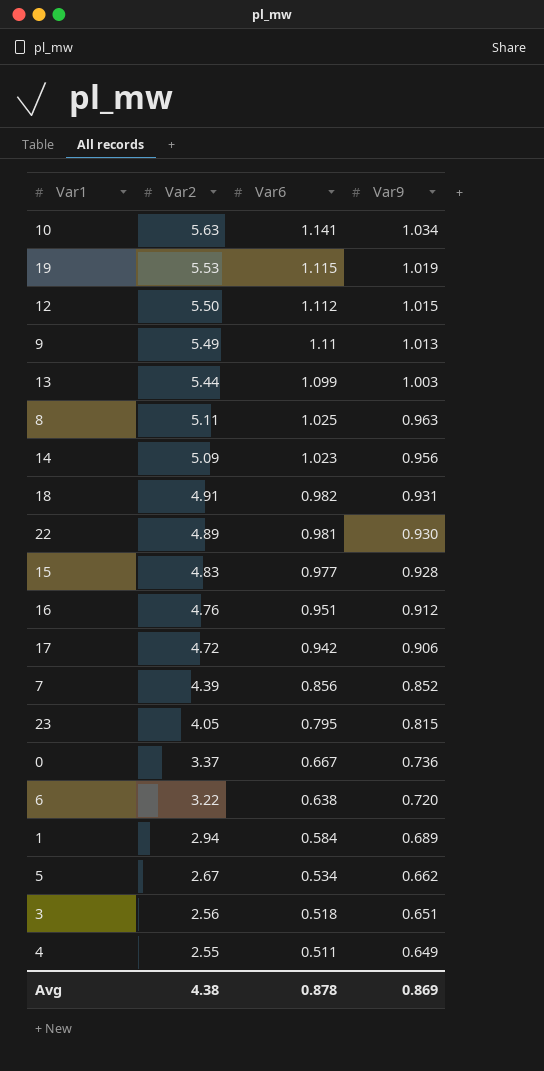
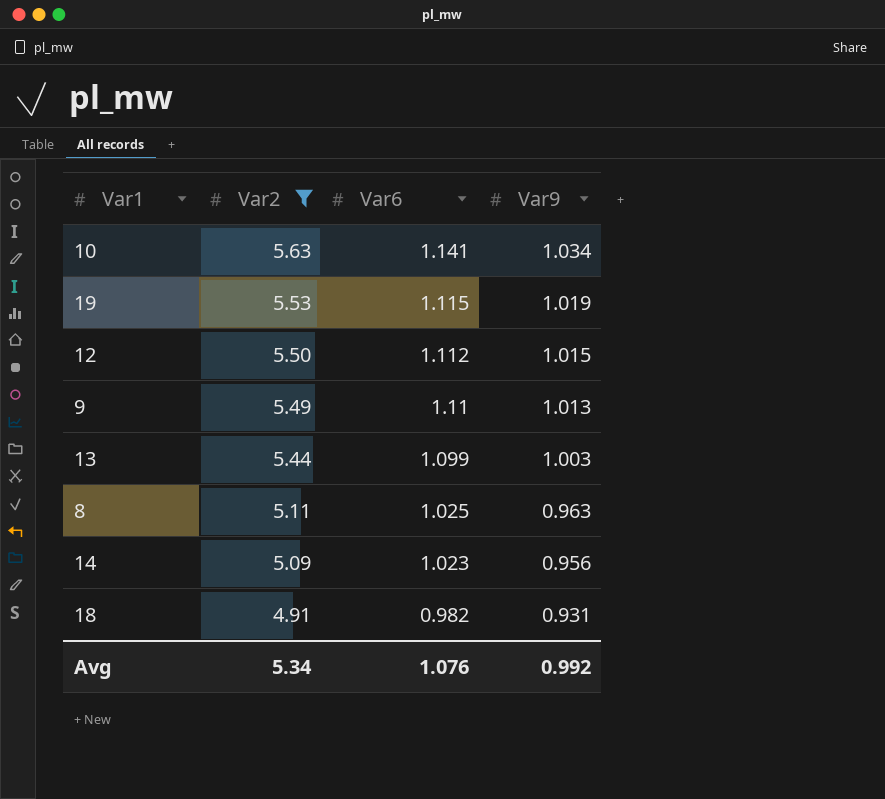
filter: none -> Var2 >= 4.91
Avg | Var2: 4.38 -> 5.34
Avg | Var6: 0.878 -> 1.076
Avg | Var9: 0.869 -> 0.992

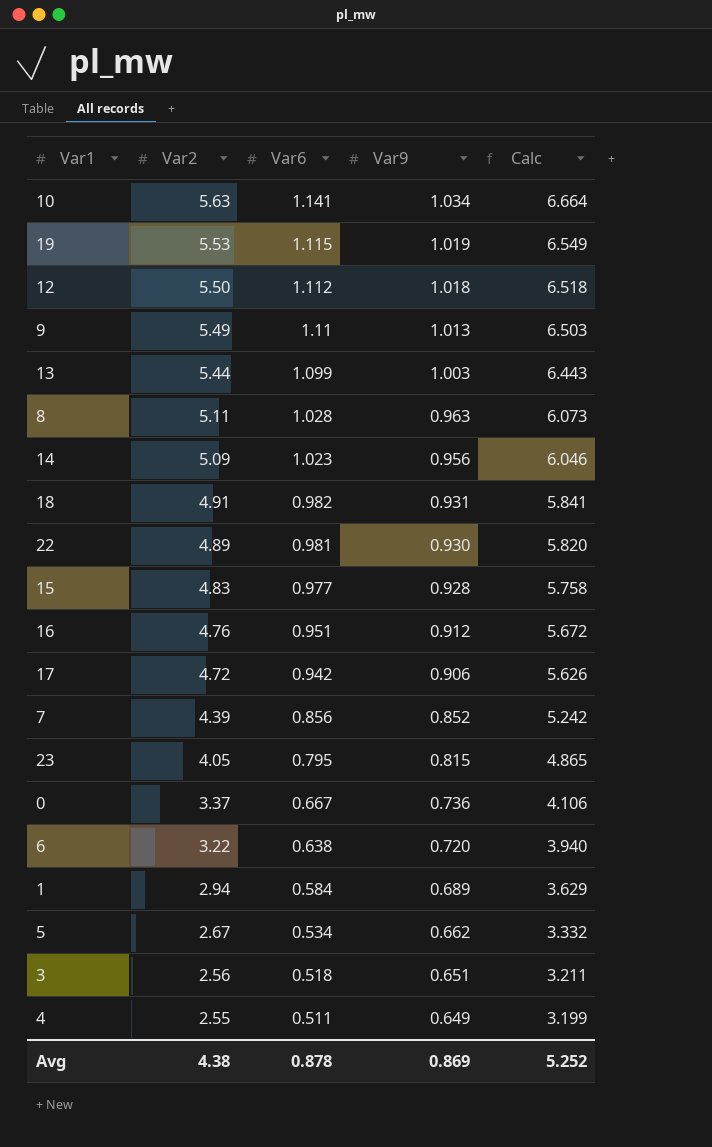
filter: Var2 >= 4.91 -> none
column Calc | formula: none -> [Var2] + [Var9]
12 | Var9: 1.015 -> 1.018
8 | Var6: 1.025 -> 1.028
Avg | Var2: 5.34 -> 4.38
Avg | Var6: 1.076 -> 0.878
Avg | Var9: 0.992 -> 0.869

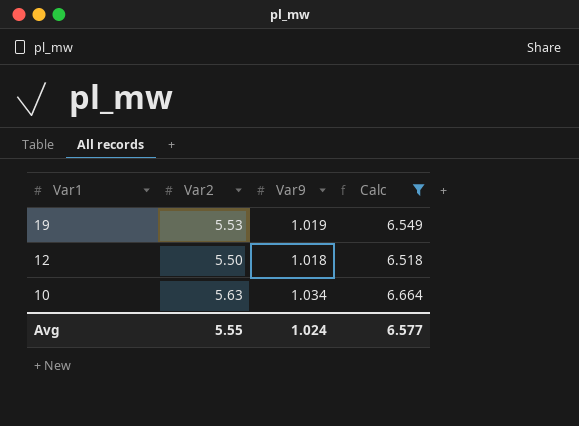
filter: none -> Calc >= 6.518
row order: Var2 descending -> Var1 descending
column Var6 | position: 3 -> none
Avg | Var2: 4.38 -> 5.55
Avg | Var9: 0.869 -> 1.024
Avg | Calc: 5.252 -> 6.577

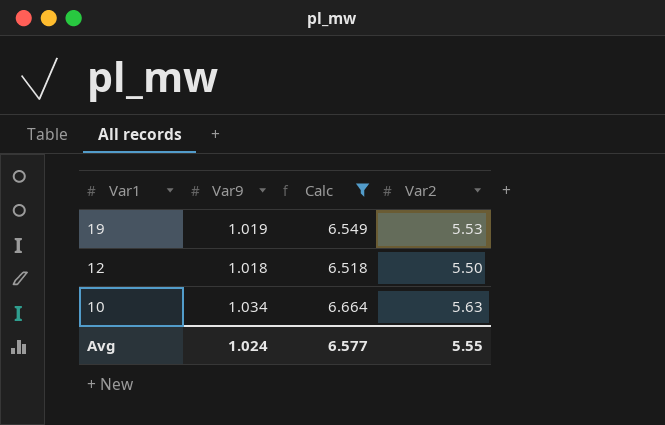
column Var2 | position: 2 -> 4

